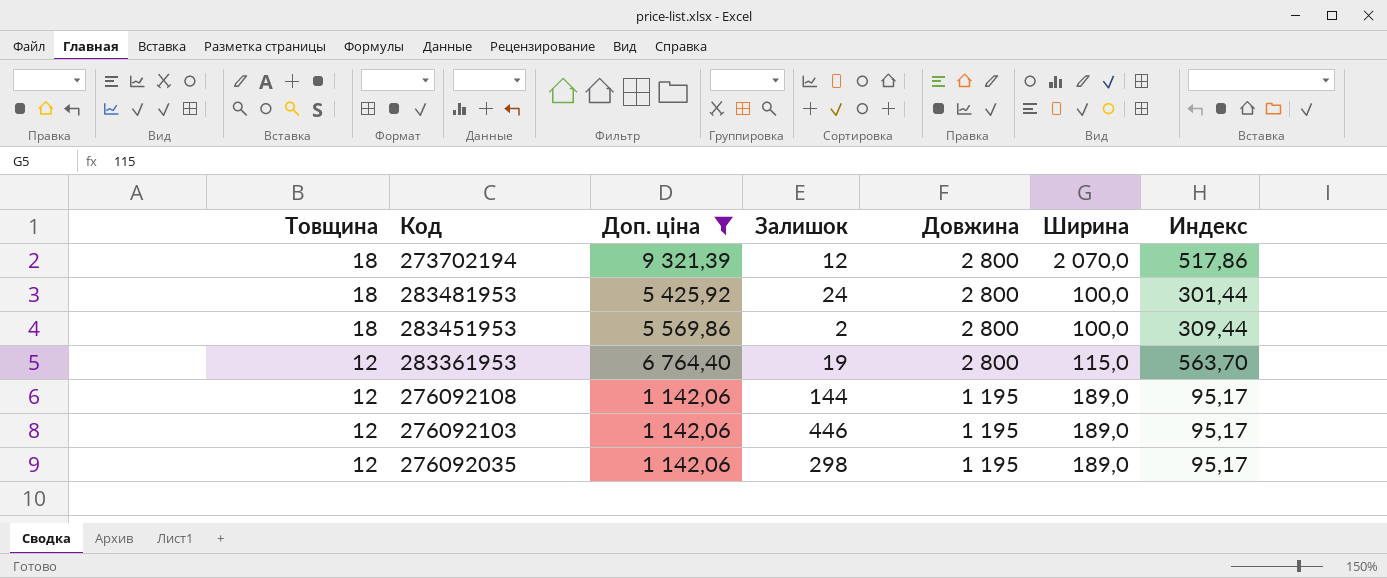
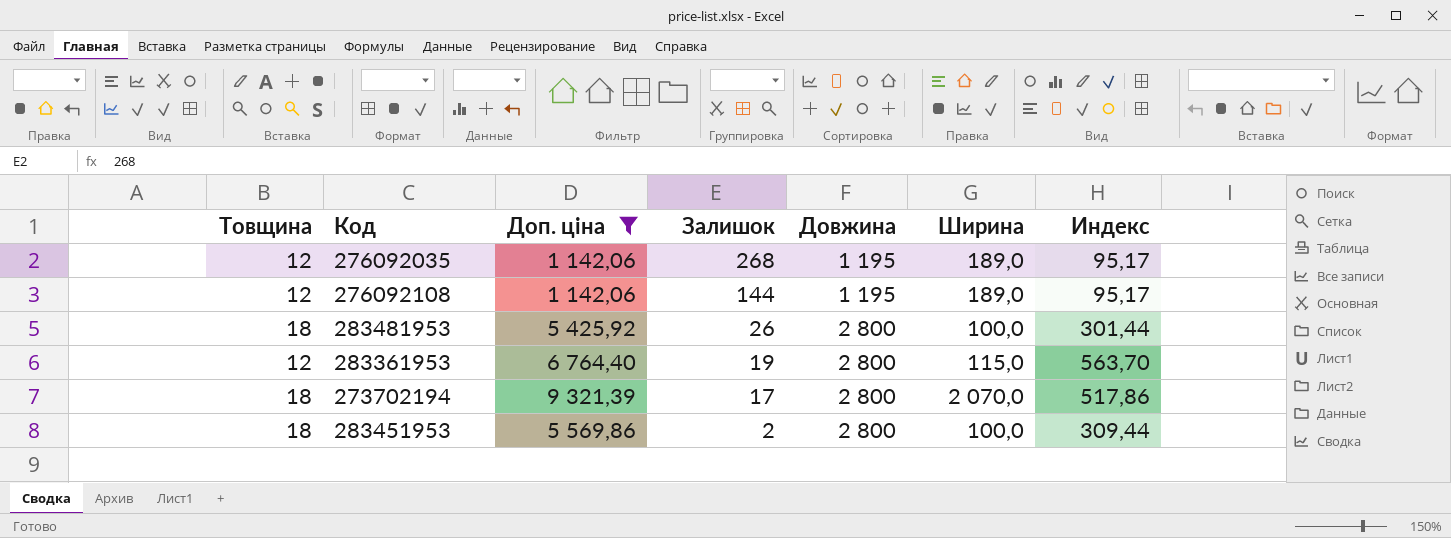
row order: Товщина descending -> Залишок descending
row 276092103: 12 | 1 142,06 | 446 | 1 195 | 189,0 | 95,17 -> none
276092035 | Залишок: 298 -> 268
283481953 | Залишок: 24 -> 26
273702194 | Залишок: 12 -> 17

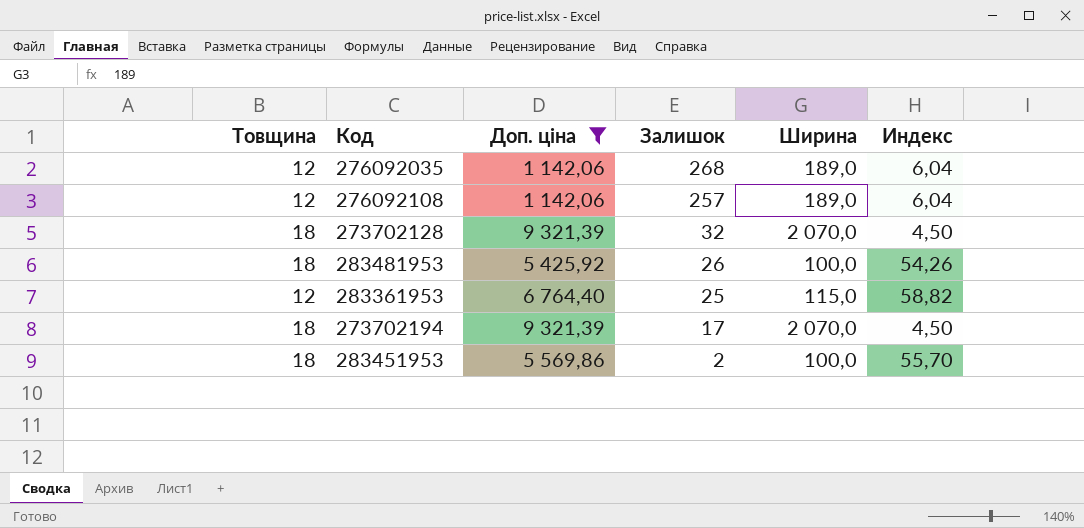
column Довжина | position: 5 -> none
column Индекс | formula: [Доп. ціна] / [Товщина] -> [Доп. ціна] / [Ширина]
276092108 | Залишок: 144 -> 257
row 273702128: none -> 18 | 9 321,39 | 32 | 2 070,0 | 4,50
283361953 | Залишок: 19 -> 25

